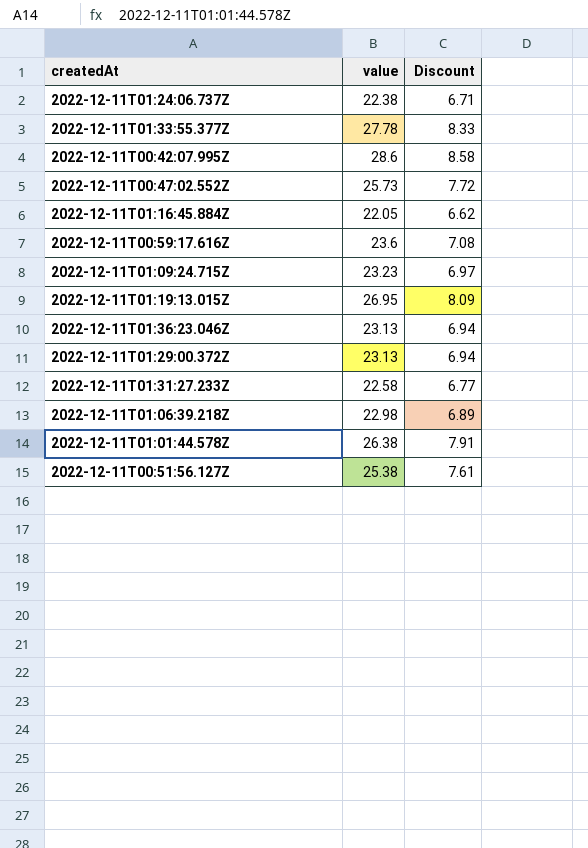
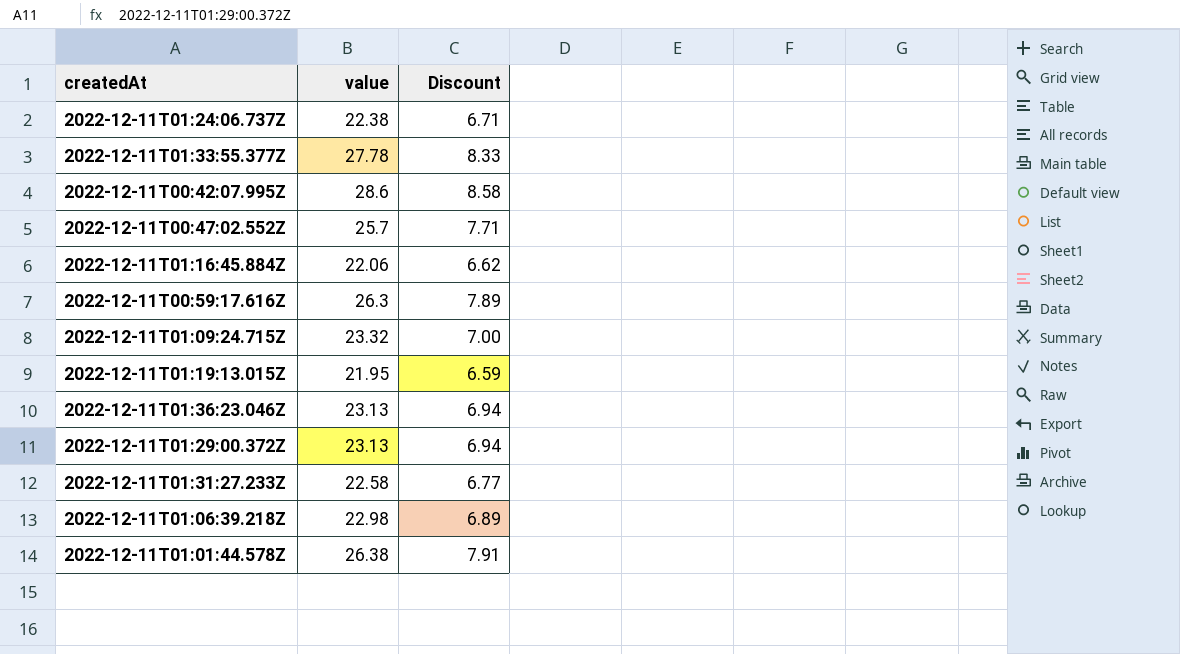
row 2022-12-11T00:51:56.127Z: 25.38 | 7.61 -> none
2022-12-11T00:47:02.552Z | value: 25.73 -> 25.7
2022-12-11T00:47:02.552Z | Discount: 7.72 -> 7.71
2022-12-11T01:16:45.884Z | value: 22.05 -> 22.06
2022-12-11T00:59:17.616Z | value: 23.6 -> 26.3
2022-12-11T00:59:17.616Z | Discount: 7.08 -> 7.89
2022-12-11T01:09:24.715Z | value: 23.23 -> 23.32
2022-12-11T01:09:24.715Z | Discount: 6.97 -> 7.00
2022-12-11T01:19:13.015Z | value: 26.95 -> 21.95
2022-12-11T01:19:13.015Z | Discount: 8.09 -> 6.59

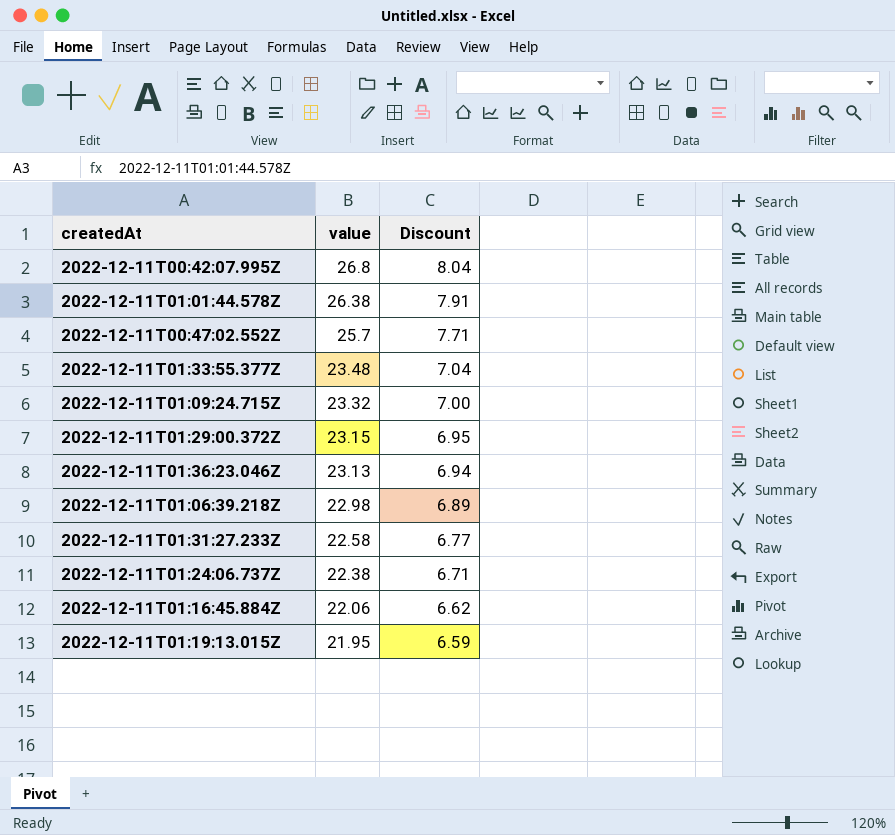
row order: none -> value descending
row 2022-12-11T00:59:17.616Z: 26.3 | 7.89 -> none
2022-12-11T00:42:07.995Z | value: 28.6 -> 26.8
2022-12-11T00:42:07.995Z | Discount: 8.58 -> 8.04
2022-12-11T01:33:55.377Z | value: 27.78 -> 23.48
2022-12-11T01:33:55.377Z | Discount: 8.33 -> 7.04
2022-12-11T01:29:00.372Z | value: 23.13 -> 23.15
2022-12-11T01:29:00.372Z | Discount: 6.94 -> 6.95

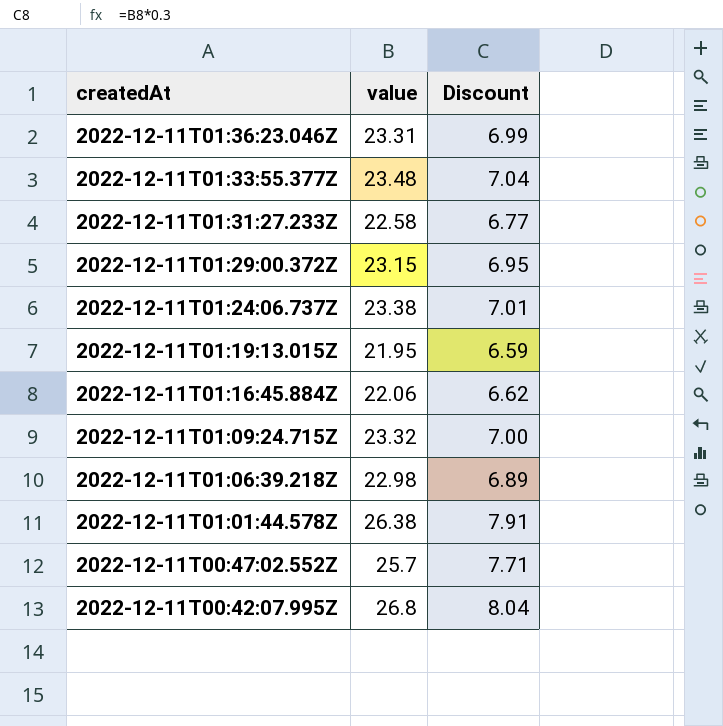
row order: value descending -> createdAt descending
2022-12-11T01:36:23.046Z | value: 23.13 -> 23.31
2022-12-11T01:36:23.046Z | Discount: 6.94 -> 6.99
2022-12-11T01:24:06.737Z | value: 22.38 -> 23.38
2022-12-11T01:24:06.737Z | Discount: 6.71 -> 7.01

